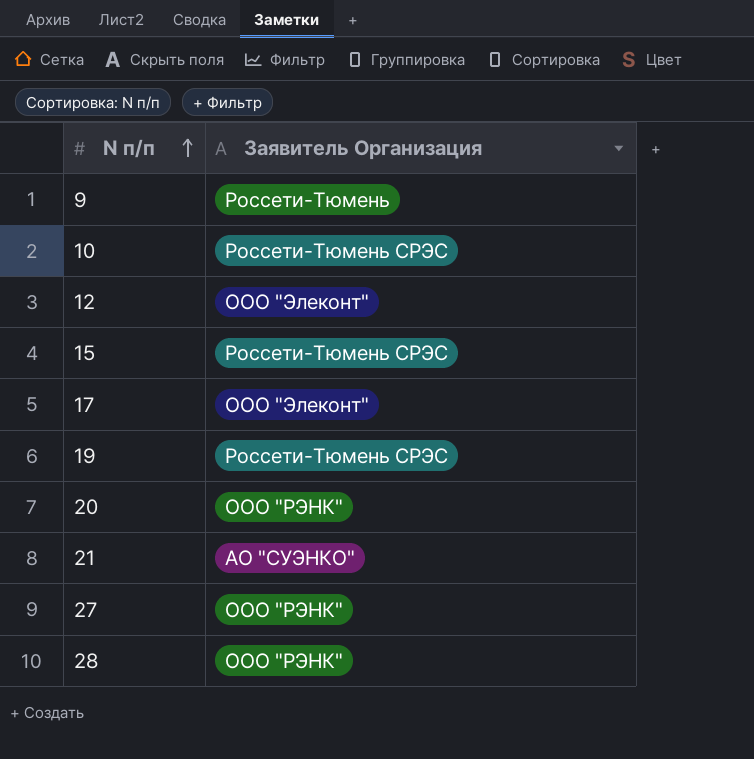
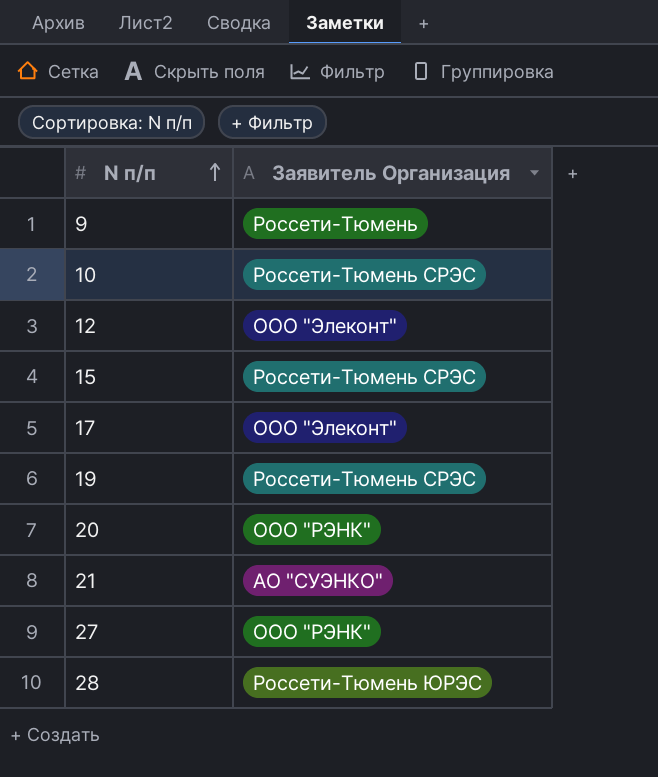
28 | Заявитель Организация: ООО "РЭНК" -> Россети-Тюмень ЮРЭС

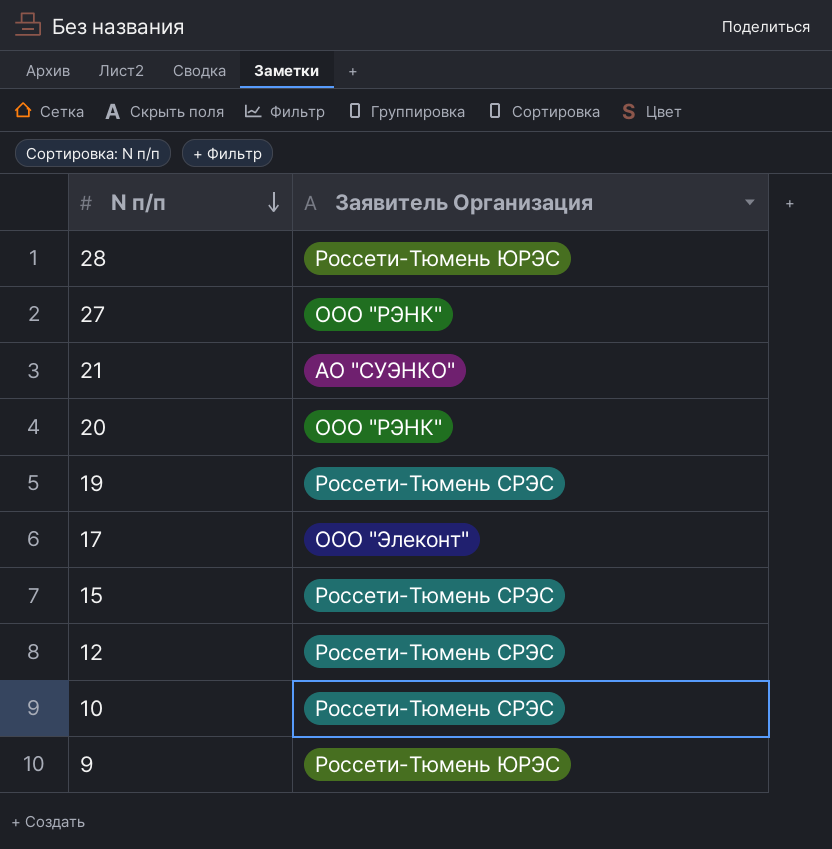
row order: N п/п ascending -> N п/п descending
12 | Заявитель Организация: ООО "Элеконт" -> Россети-Тюмень СРЭС
9 | Заявитель Организация: Россети-Тюмень -> Россети-Тюмень ЮРЭС

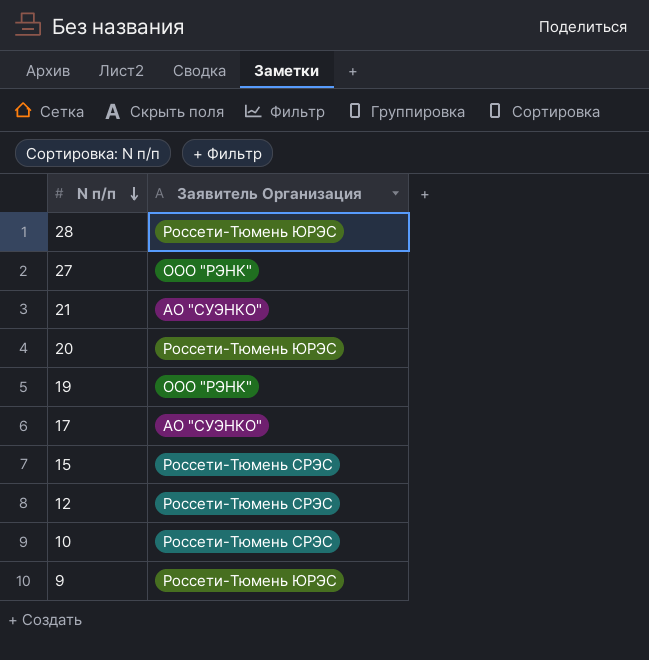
20 | Заявитель Организация: ООО "РЭНК" -> Россети-Тюмень ЮРЭС
19 | Заявитель Организация: Россети-Тюмень СРЭС -> ООО "РЭНК"
17 | Заявитель Организация: ООО "Элеконт" -> АО "СУЭНКО"

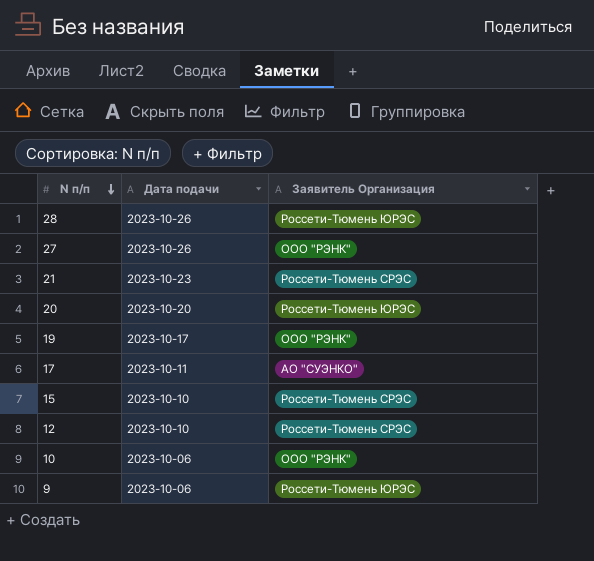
column Дата подачи | position: none -> 2
21 | Заявитель Организация: АО "СУЭНКО" -> Россети-Тюмень СРЭС
10 | Заявитель Организация: Россети-Тюмень СРЭС -> ООО "РЭНК"

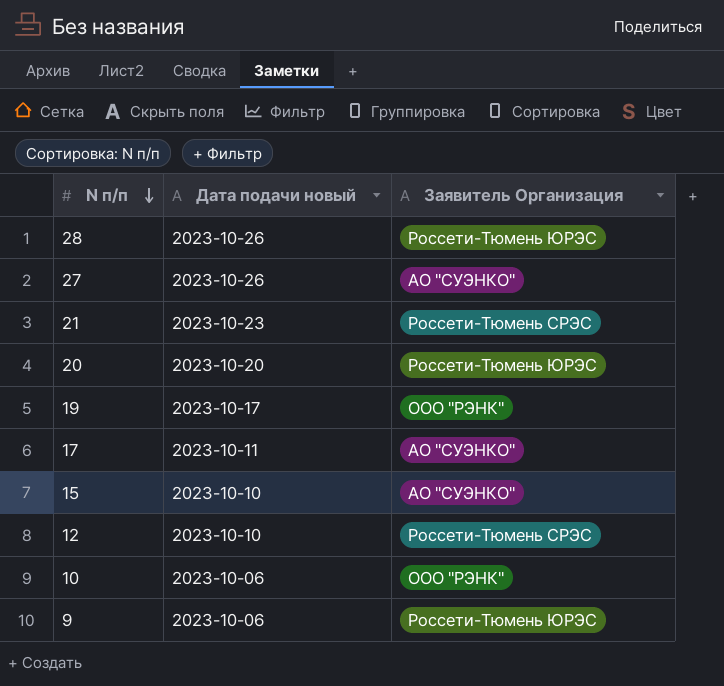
column name: Дата подачи -> Дата подачи новый
27 | Заявитель Организация: ООО "РЭНК" -> АО "СУЭНКО"
15 | Заявитель Организация: Россети-Тюмень СРЭС -> АО "СУЭНКО"

